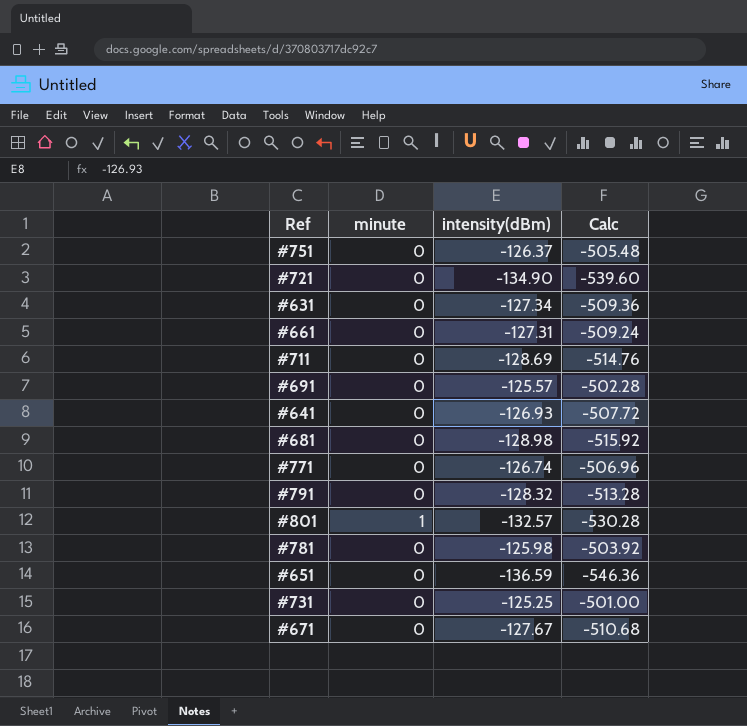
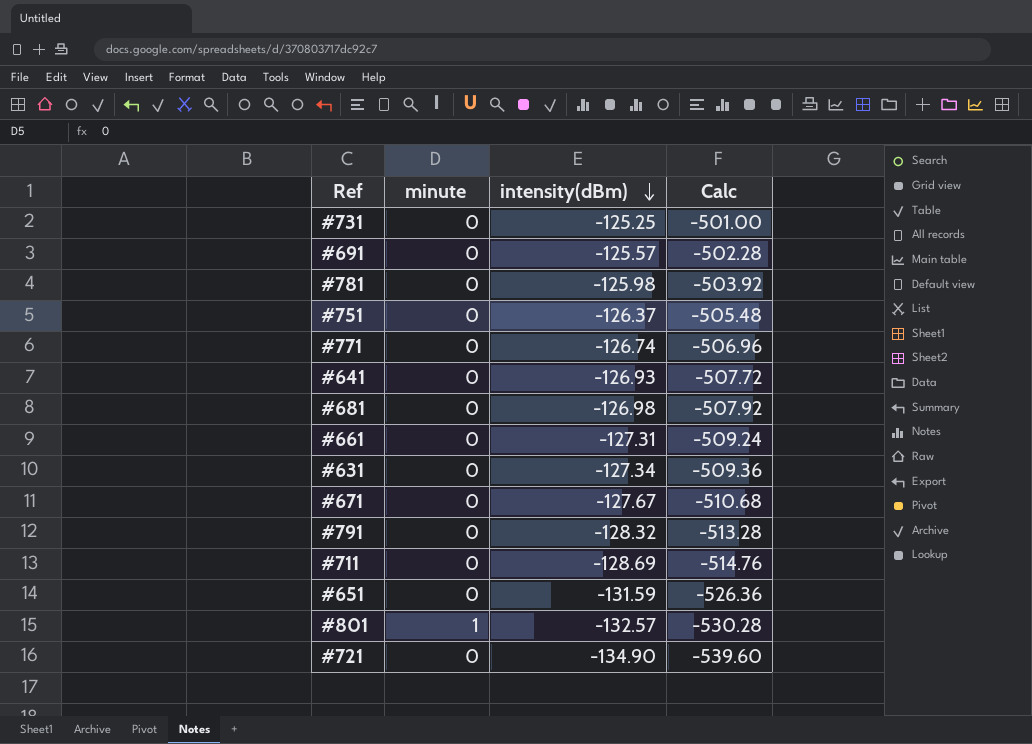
row order: none -> intensity(dBm) descending
#681 | intensity(dBm): -128.98 -> -126.98
#681 | Calc: -515.92 -> -507.92
#651 | intensity(dBm): -136.59 -> -131.59
#651 | Calc: -546.36 -> -526.36

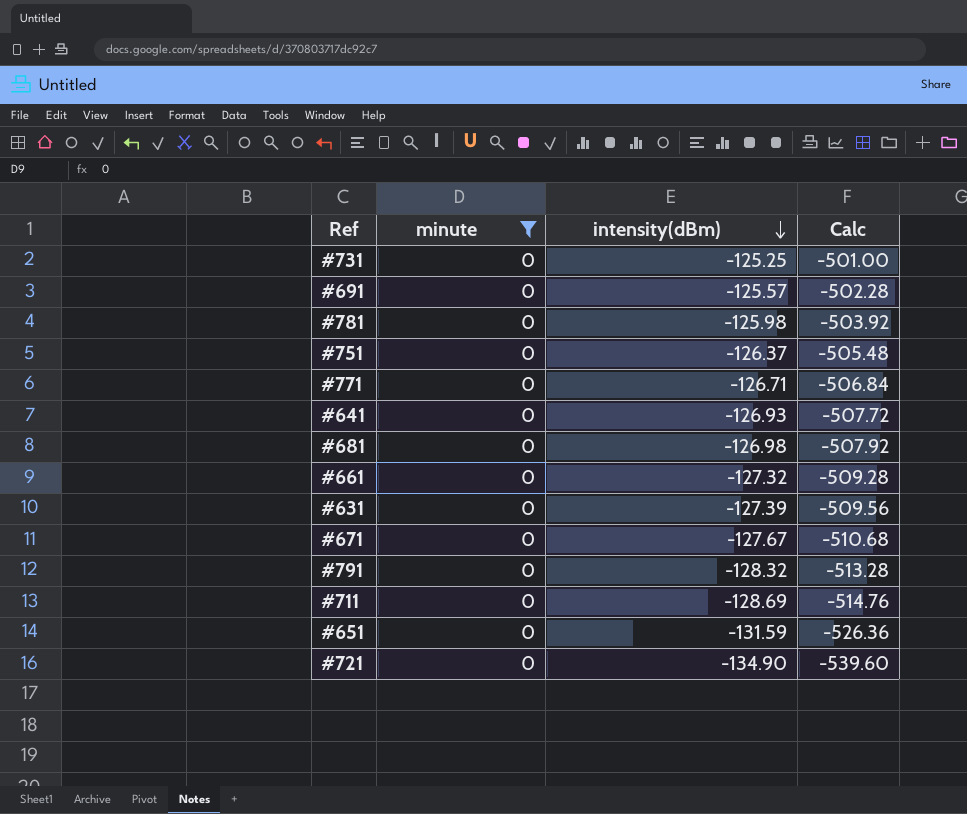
filter: none -> minute = 0
#771 | intensity(dBm): -126.74 -> -126.71
#771 | Calc: -506.96 -> -506.84
#661 | intensity(dBm): -127.31 -> -127.32
#661 | Calc: -509.24 -> -509.28
#631 | intensity(dBm): -127.34 -> -127.39
#631 | Calc: -509.36 -> -509.56

